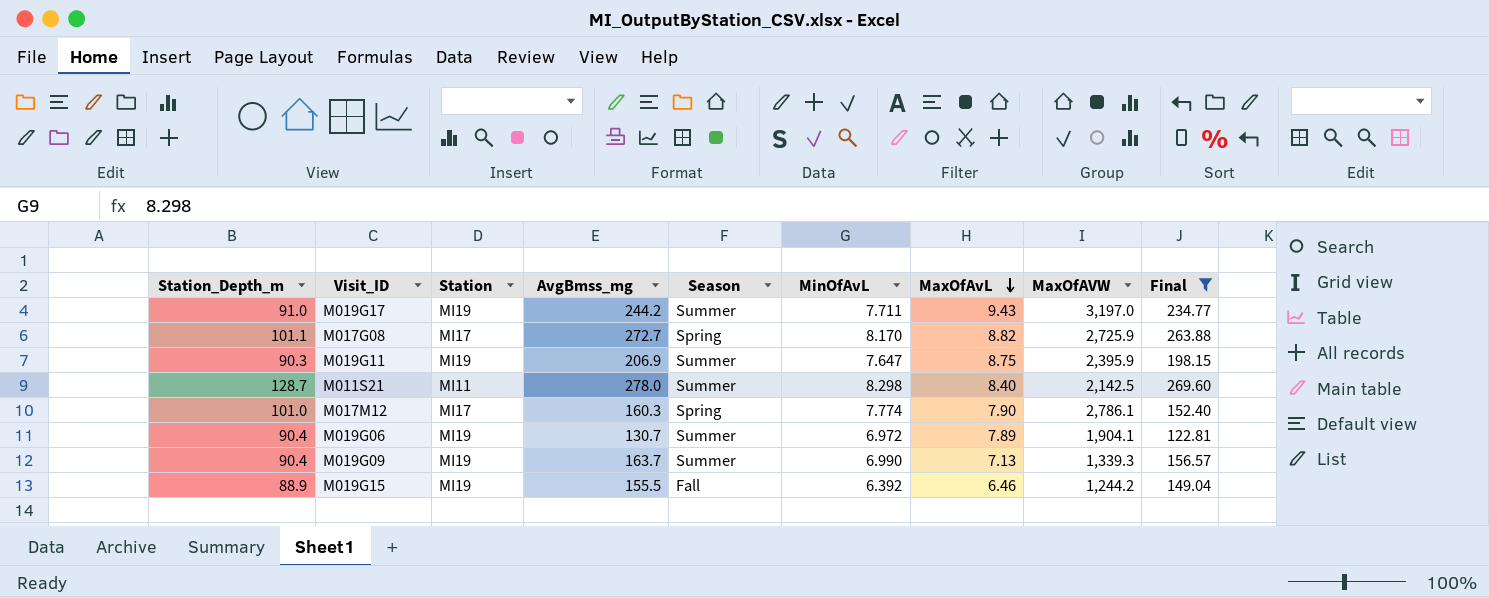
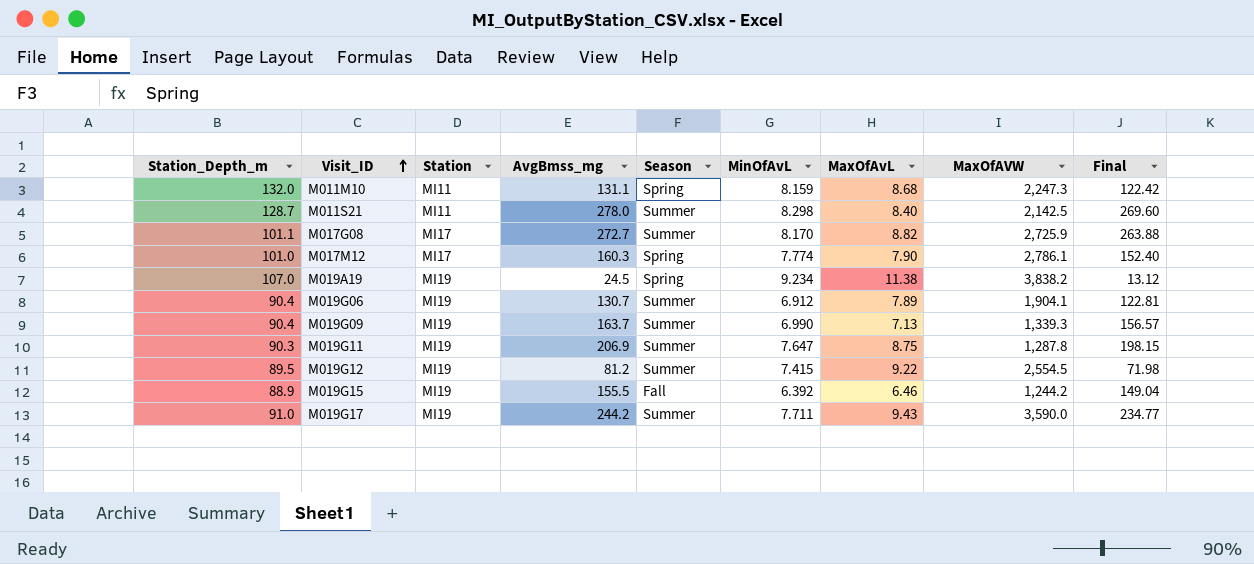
filter: Final >= 122.81 -> none
row order: MaxOfAvL descending -> Visit_ID ascending
M017G08 | Season: Spring -> Summer
M019G06 | MinOfAvL: 6.972 -> 6.912
M019G11 | MaxOfAVW: 2,395.9 -> 1,287.8
M019G17 | MaxOfAVW: 3,197.0 -> 3,590.0

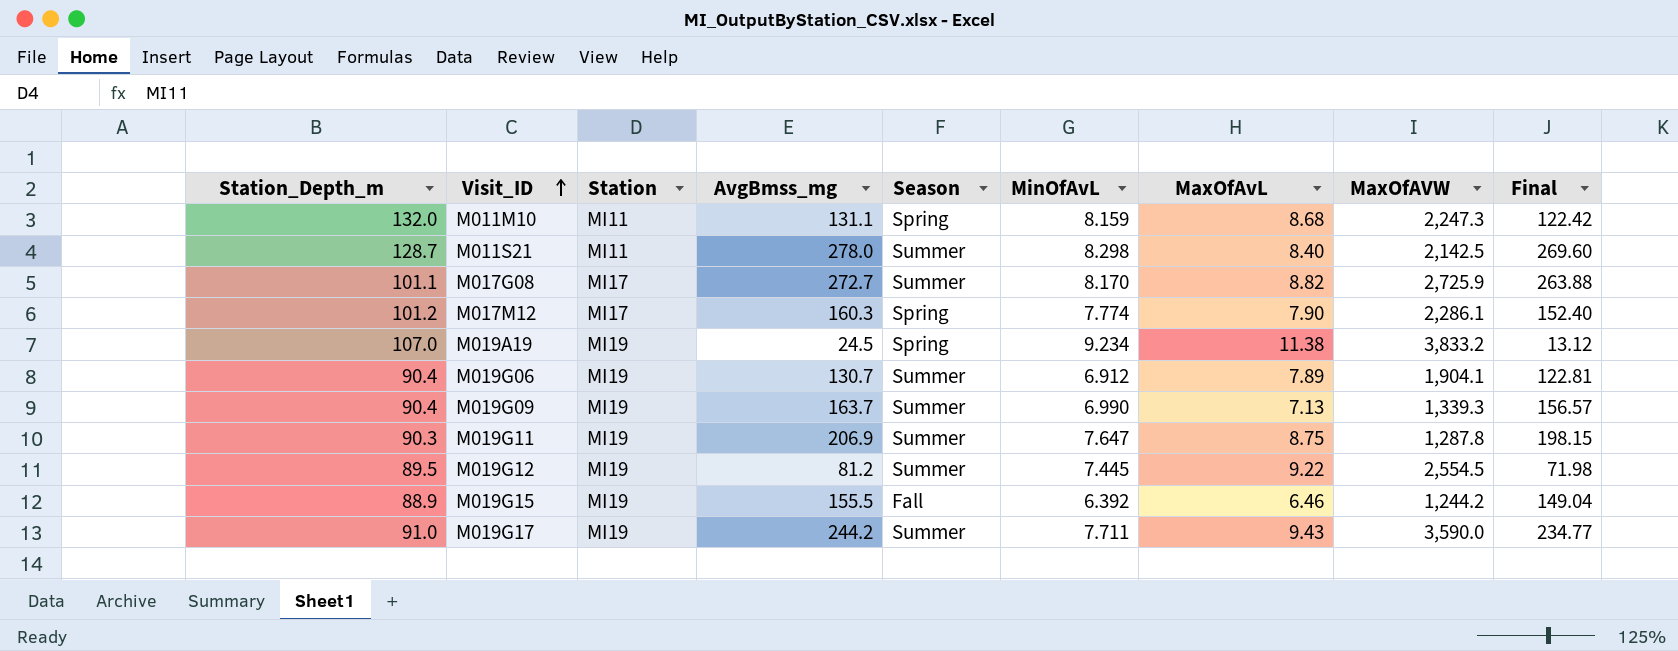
M017M12 | Station_Depth_m: 101.0 -> 101.2
M017M12 | MaxOfAVW: 2,786.1 -> 2,286.1
M019A19 | MaxOfAVW: 3,838.2 -> 3,833.2
M019G12 | MinOfAvL: 7.415 -> 7.445

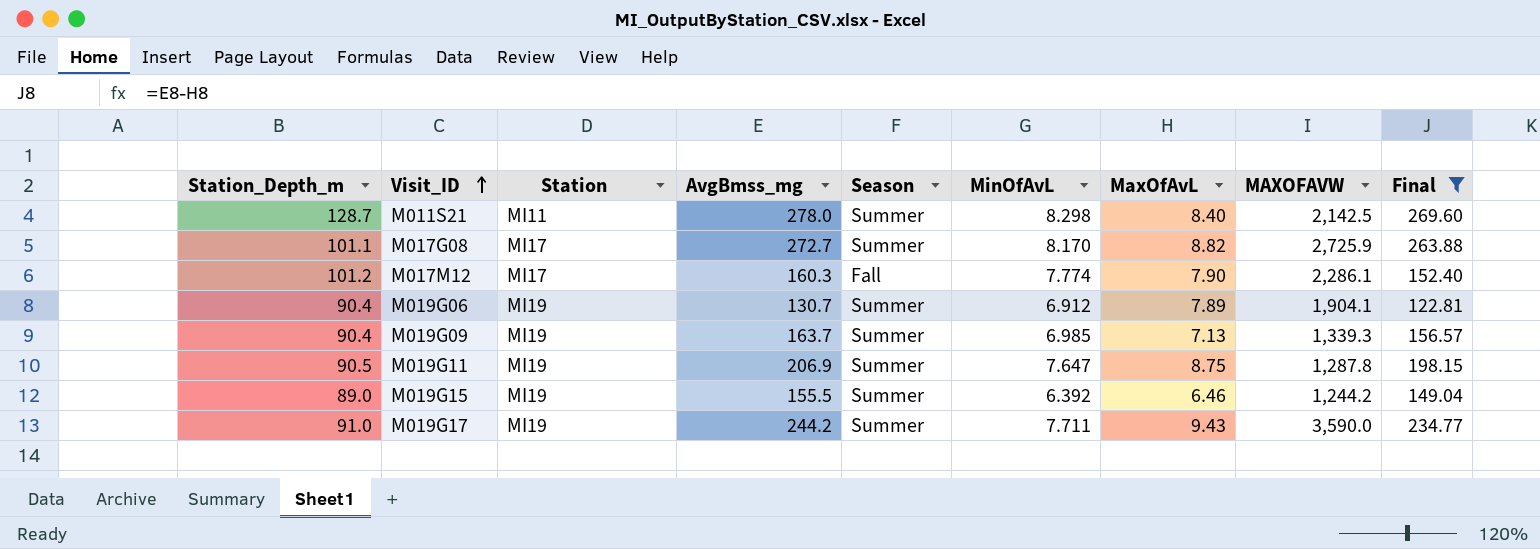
filter: none -> Final >= 122.81
column name: MaxOfAVW -> MAXOFAVW
M017M12 | Season: Spring -> Fall
M019G09 | MinOfAvL: 6.990 -> 6.985
M019G11 | Station_Depth_m: 90.3 -> 90.5
M019G15 | Station_Depth_m: 88.9 -> 89.0
M019G15 | Season: Fall -> Summer

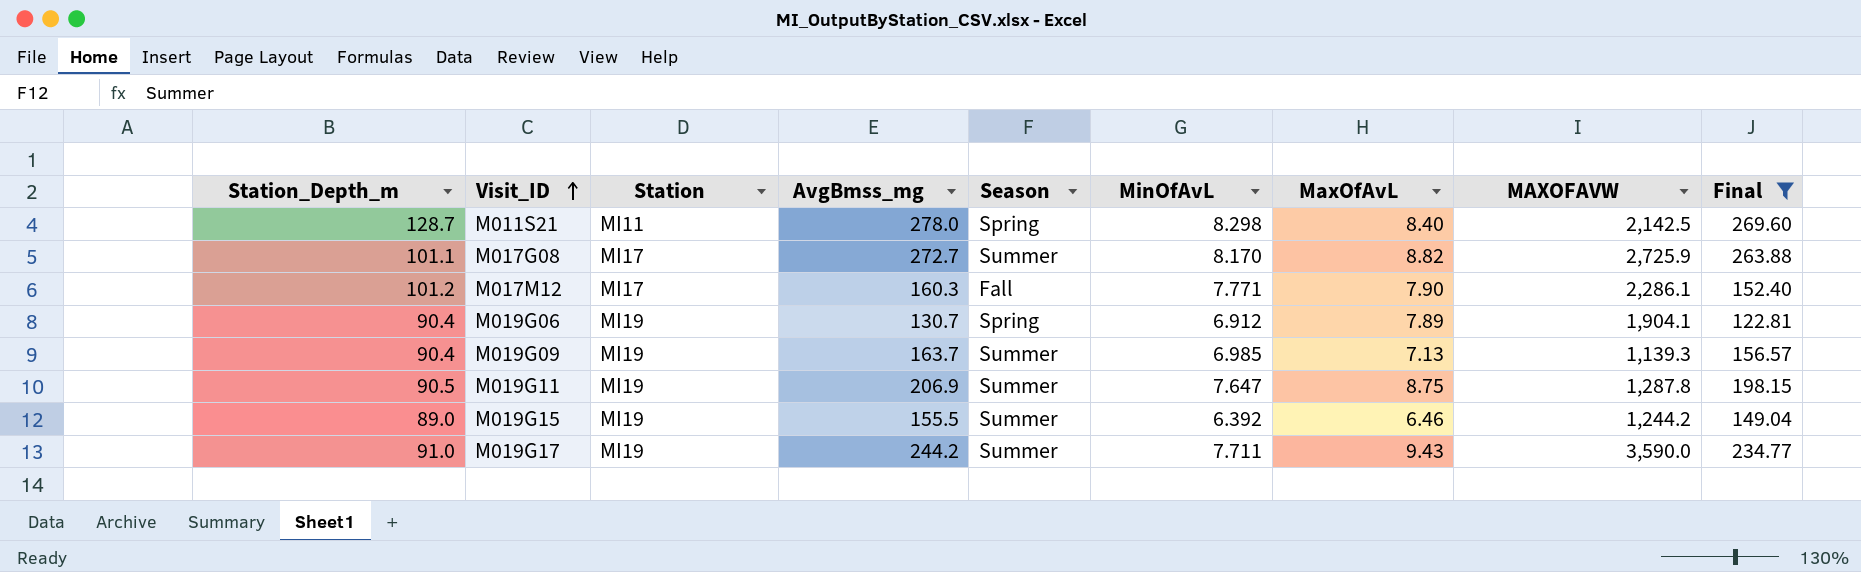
M011S21 | Season: Summer -> Spring
M017M12 | MinOfAvL: 7.774 -> 7.771
M019G06 | Season: Summer -> Spring
M019G09 | MAXOFAVW: 1,339.3 -> 1,139.3

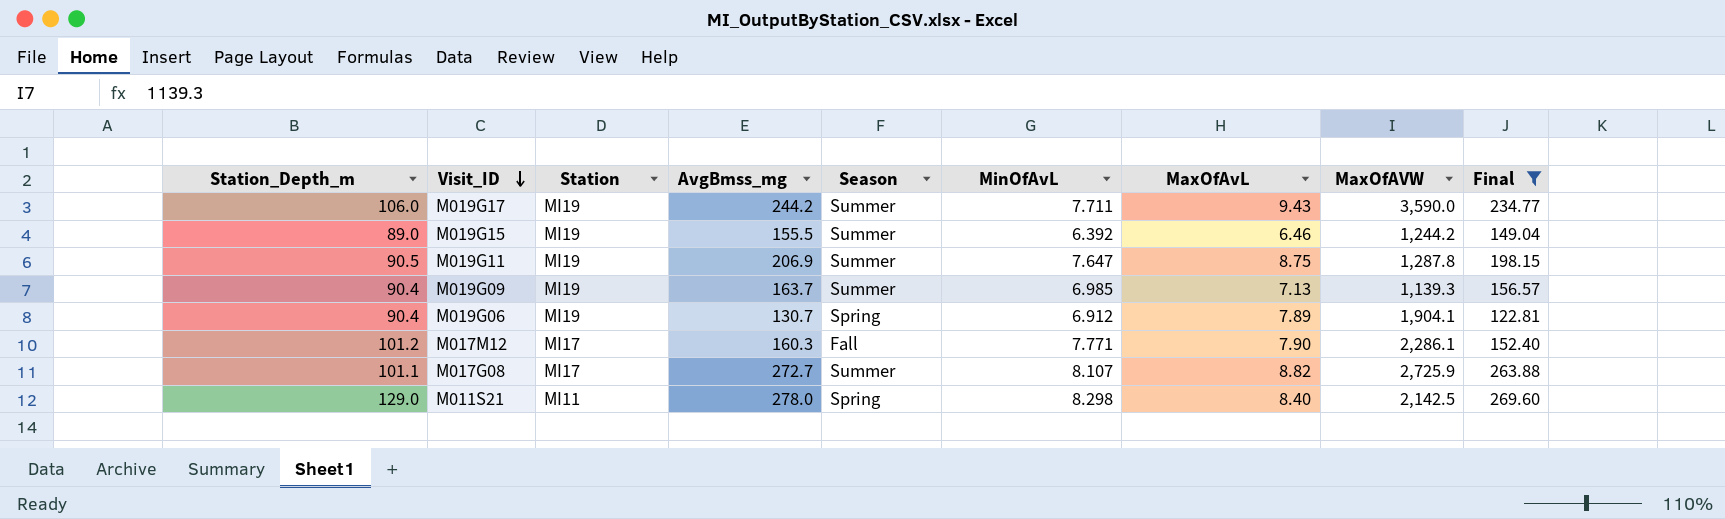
row order: Visit_ID ascending -> Visit_ID descending
column name: MAXOFAVW -> MaxOfAVW
M019G17 | Station_Depth_m: 91.0 -> 106.0
M017G08 | MinOfAvL: 8.170 -> 8.107
M011S21 | Station_Depth_m: 128.7 -> 129.0

